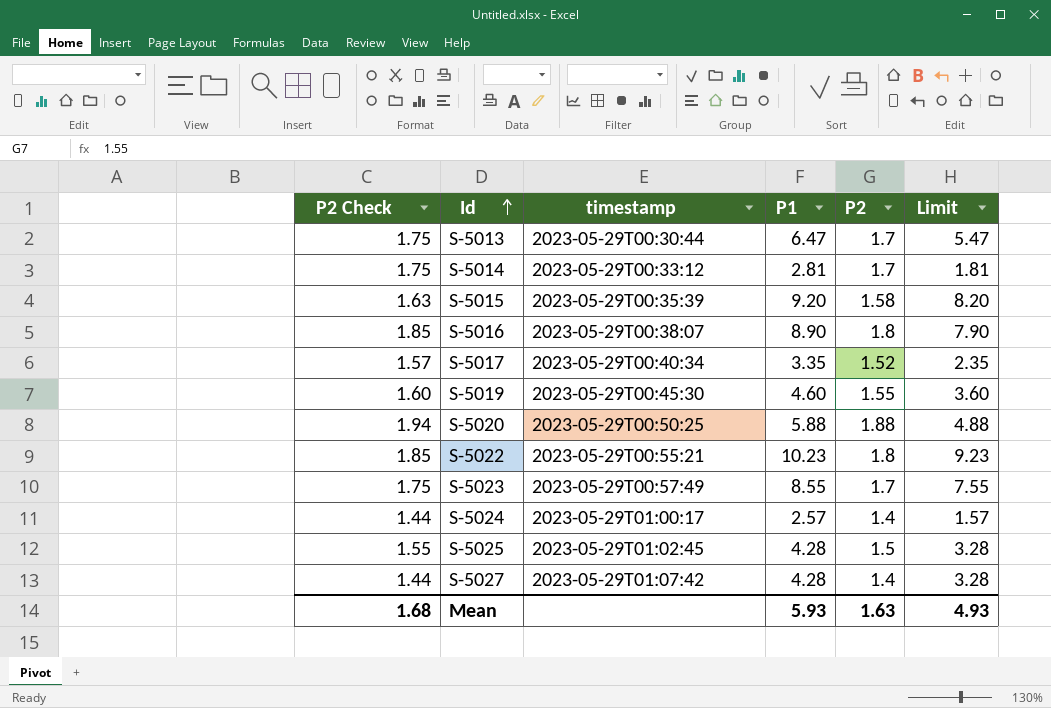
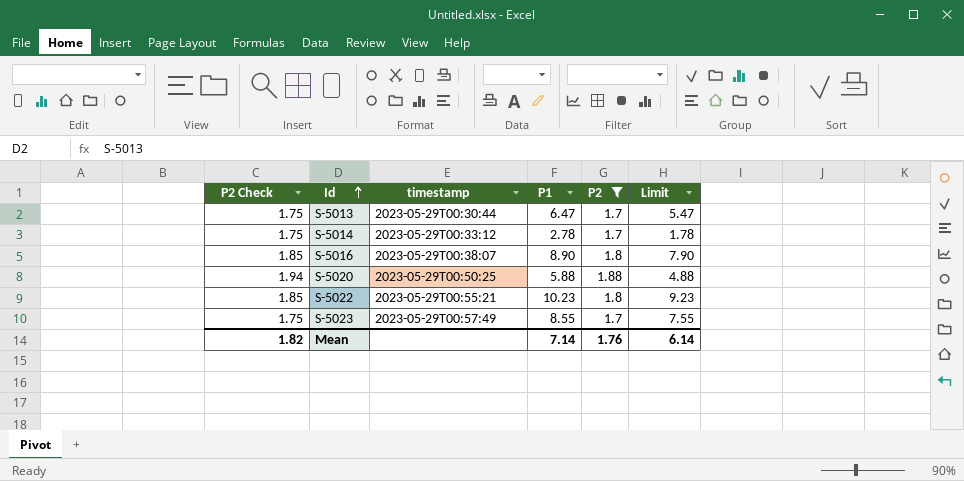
filter: none -> P2 >= 1.7
S-5014 | P1: 2.81 -> 2.78
S-5014 | Limit: 1.81 -> 1.78
Mean | P2 Check: 1.68 -> 1.82
Mean | P1: 5.93 -> 7.14
Mean | P2: 1.63 -> 1.76
Mean | Limit: 4.93 -> 6.14

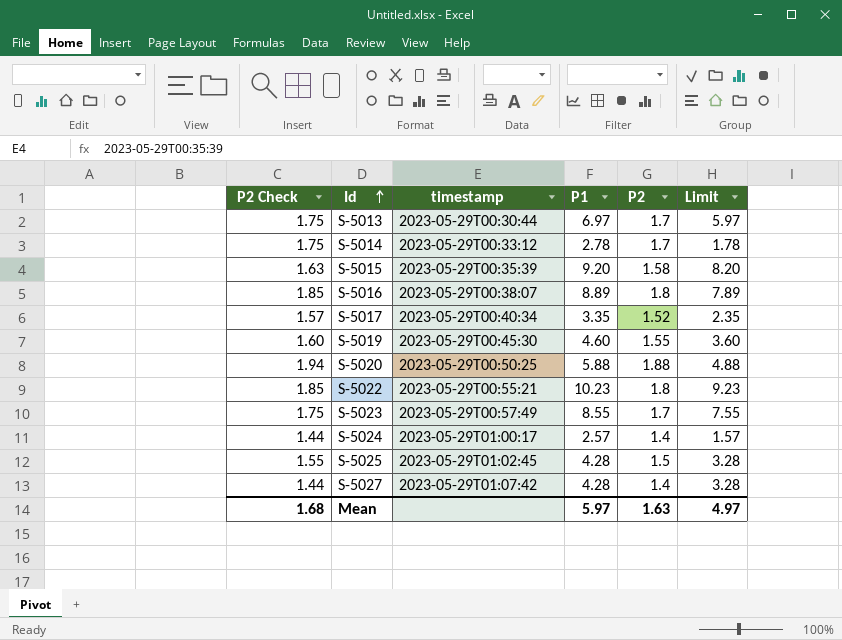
filter: P2 >= 1.7 -> none
S-5013 | P1: 6.47 -> 6.97
S-5013 | Limit: 5.47 -> 5.97
S-5016 | P1: 8.90 -> 8.89
S-5016 | Limit: 7.90 -> 7.89
Mean | P2 Check: 1.82 -> 1.68
Mean | P1: 7.14 -> 5.97
Mean | P2: 1.76 -> 1.63
Mean | Limit: 6.14 -> 4.97

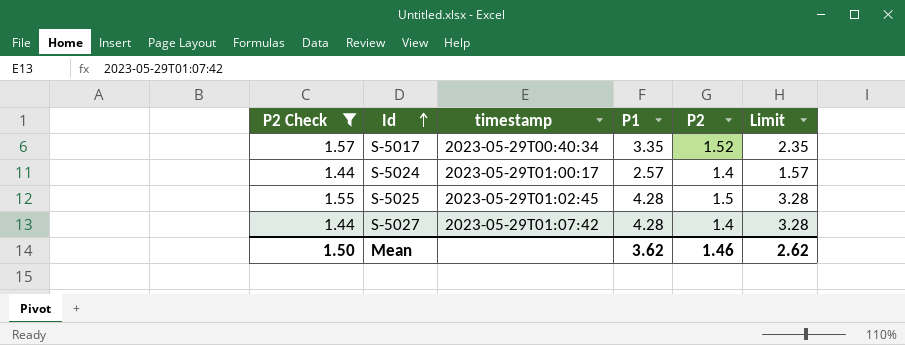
filter: none -> P2 Check <= 1.57
Mean | P2 Check: 1.68 -> 1.50
Mean | P1: 5.97 -> 3.62
Mean | P2: 1.63 -> 1.46
Mean | Limit: 4.97 -> 2.62

